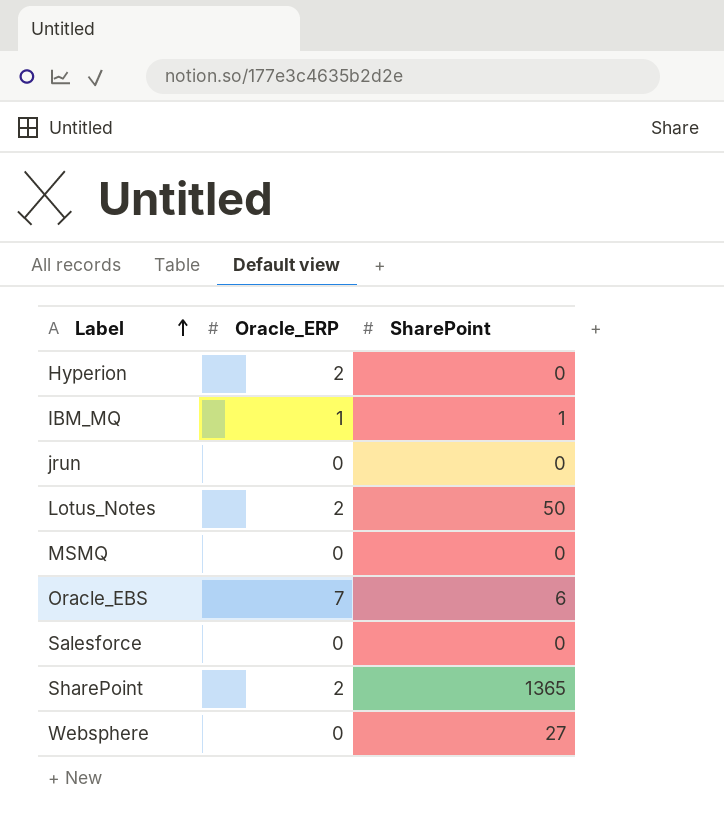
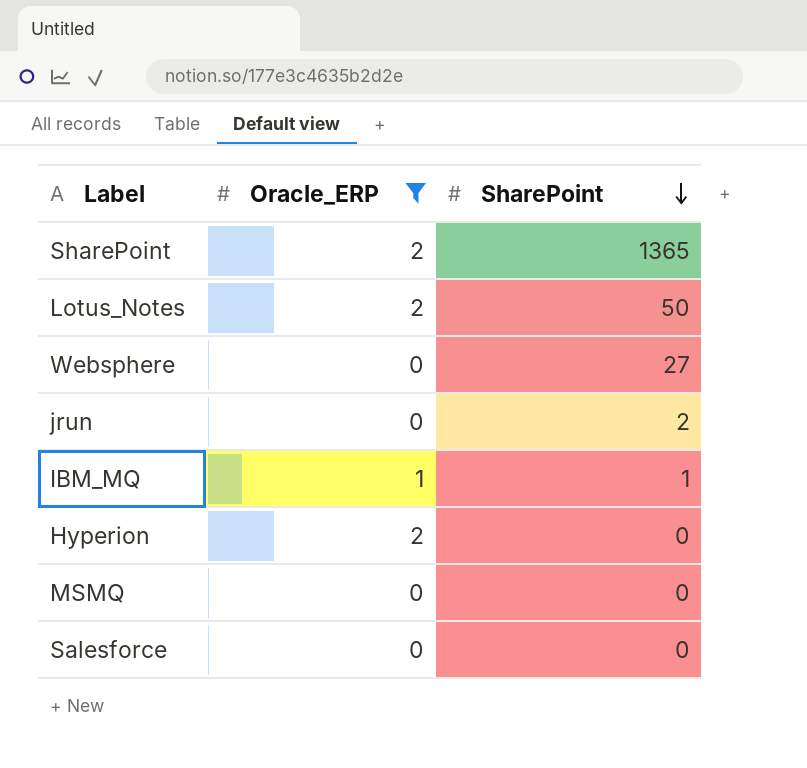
filter: none -> Oracle_ERP != 7
row order: Label ascending -> SharePoint descending
jrun | SharePoint: 0 -> 2

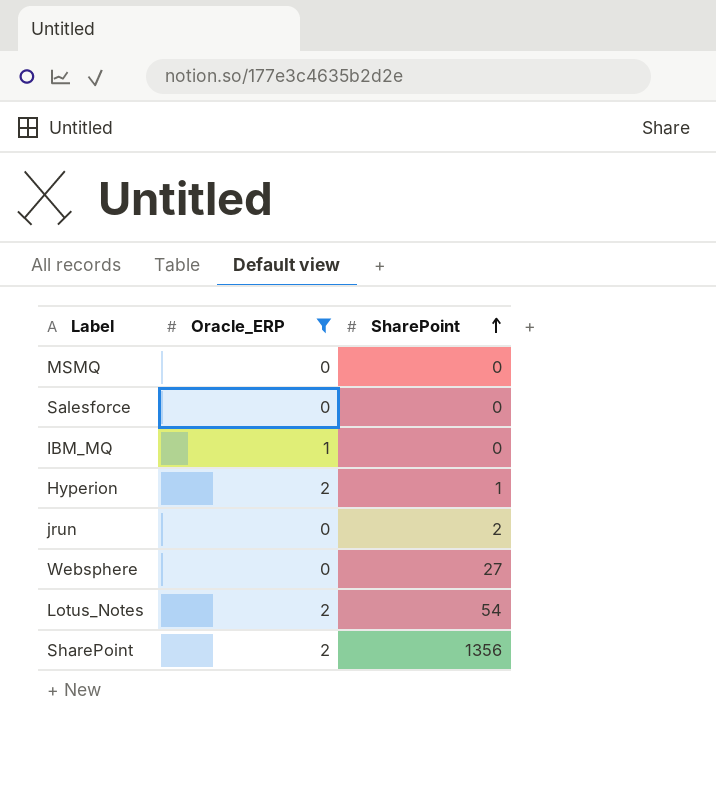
row order: SharePoint descending -> SharePoint ascending
IBM_MQ | SharePoint: 1 -> 0
Hyperion | SharePoint: 0 -> 1
Lotus_Notes | SharePoint: 50 -> 54
SharePoint | SharePoint: 1365 -> 1356

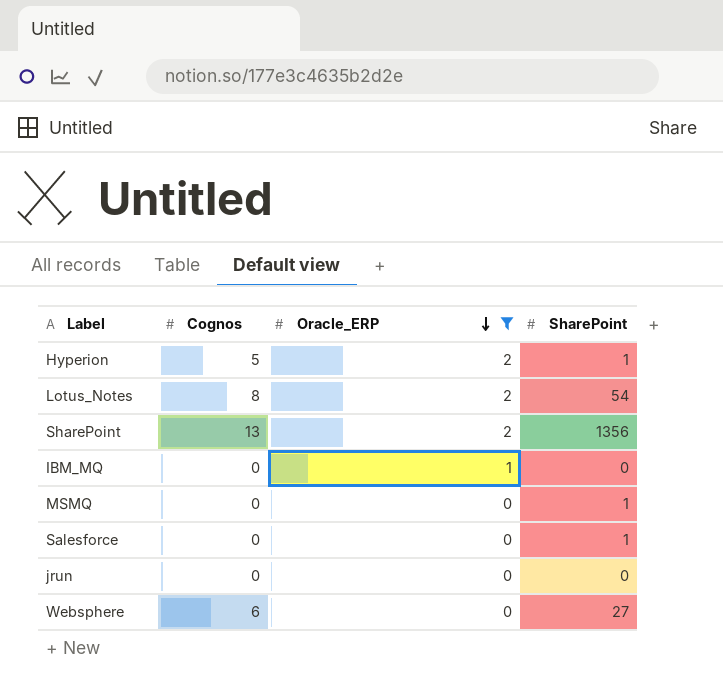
row order: SharePoint ascending -> Oracle_ERP descending
column Cognos | position: none -> 2
MSMQ | SharePoint: 0 -> 1
Salesforce | SharePoint: 0 -> 1
jrun | SharePoint: 2 -> 0

